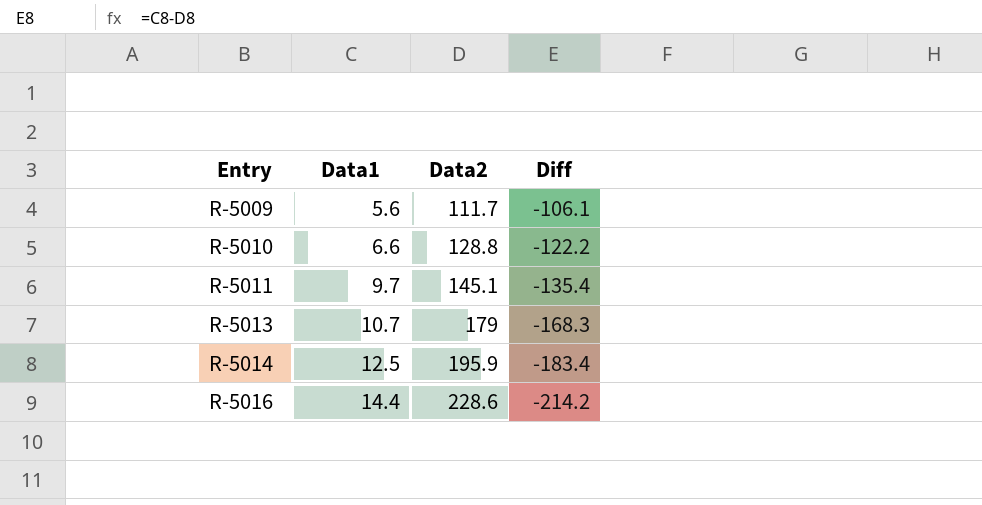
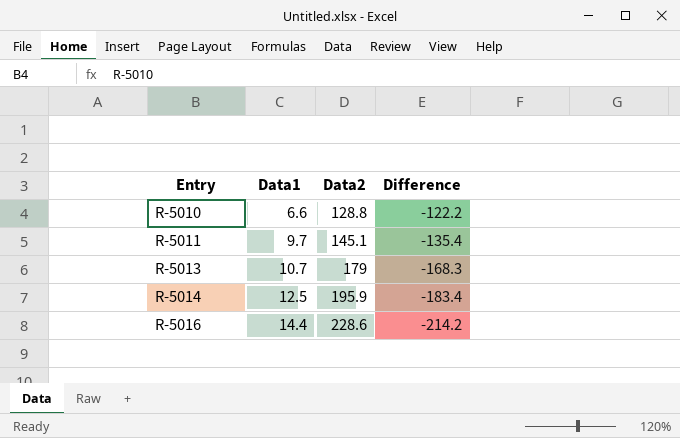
column name: Diff -> Difference
row R-5009: 5.6 | 111.7 | -106.1 -> none

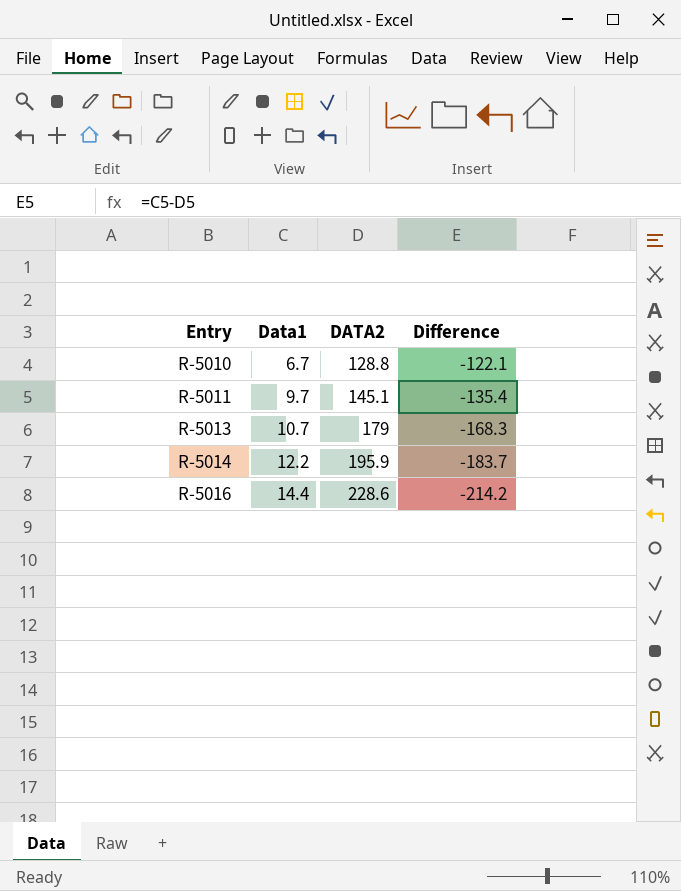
column name: Data2 -> DATA2
R-5010 | Data1: 6.6 -> 6.7
R-5010 | Difference: -122.2 -> -122.1
R-5014 | Data1: 12.5 -> 12.2
R-5014 | Difference: -183.4 -> -183.7

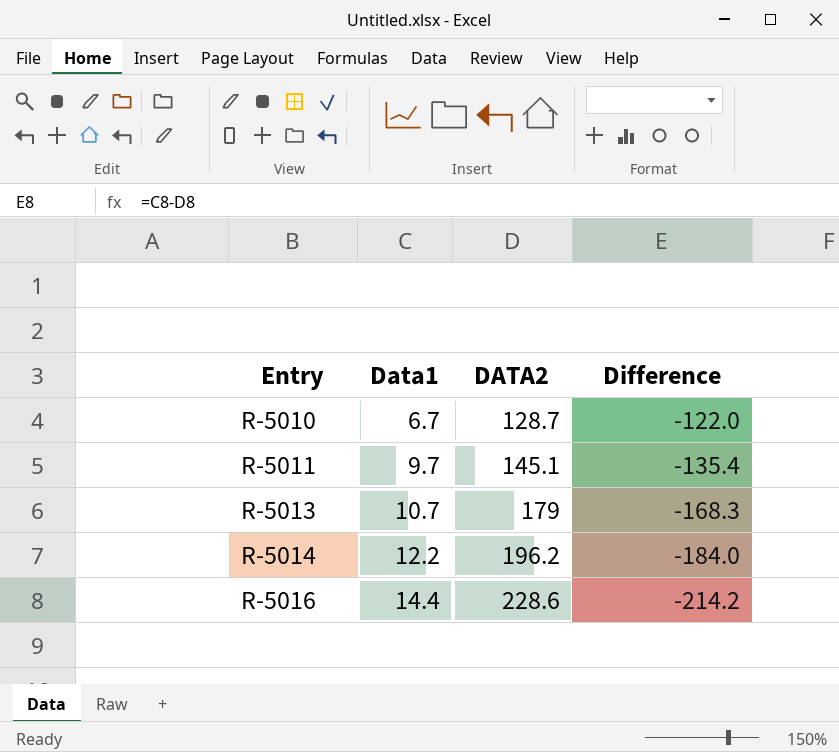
R-5010 | DATA2: 128.8 -> 128.7
R-5010 | Difference: -122.1 -> -122.0
R-5014 | DATA2: 195.9 -> 196.2
R-5014 | Difference: -183.7 -> -184.0

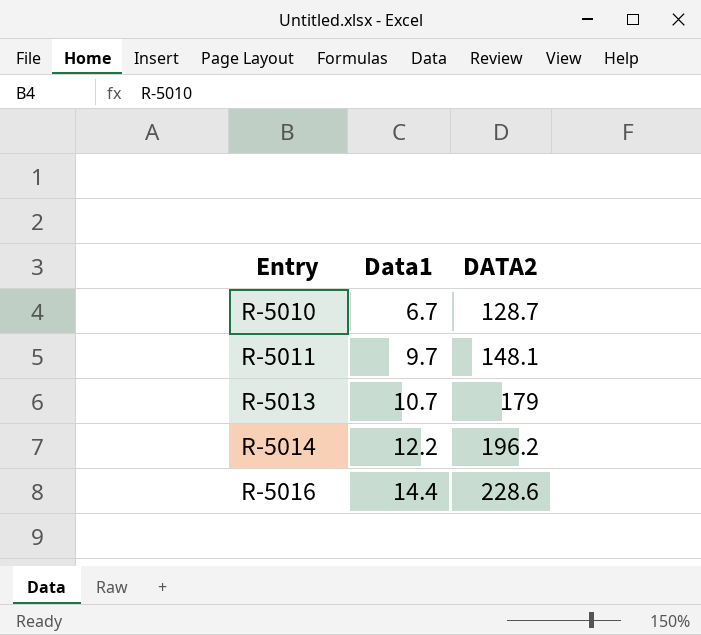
column Difference | formula: [Data1] - [DATA2] -> none
R-5011 | DATA2: 145.1 -> 148.1

